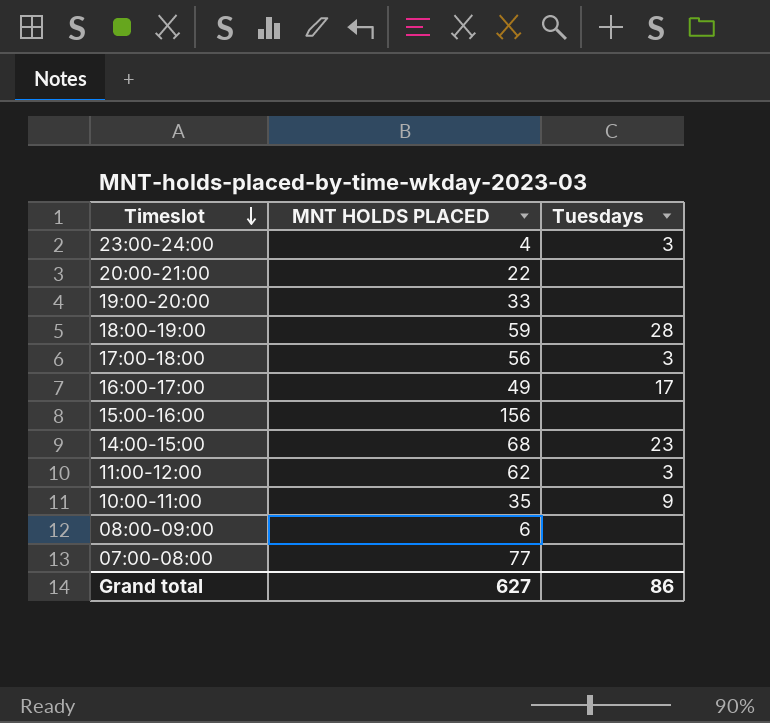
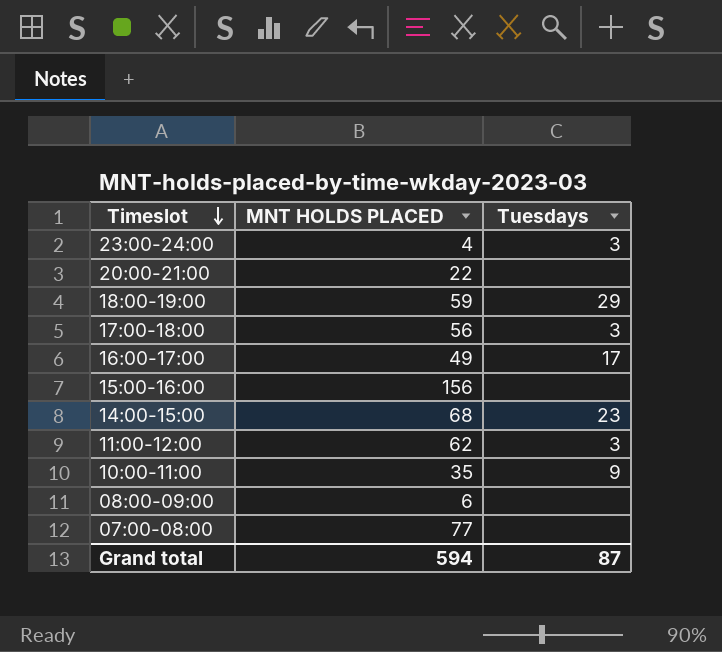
row 19:00-20:00: 33 | none -> none
18:00-19:00 | Tuesdays: 28 -> 29
Grand total | MNT HOLDS PLACED: 627 -> 594
Grand total | Tuesdays: 86 -> 87

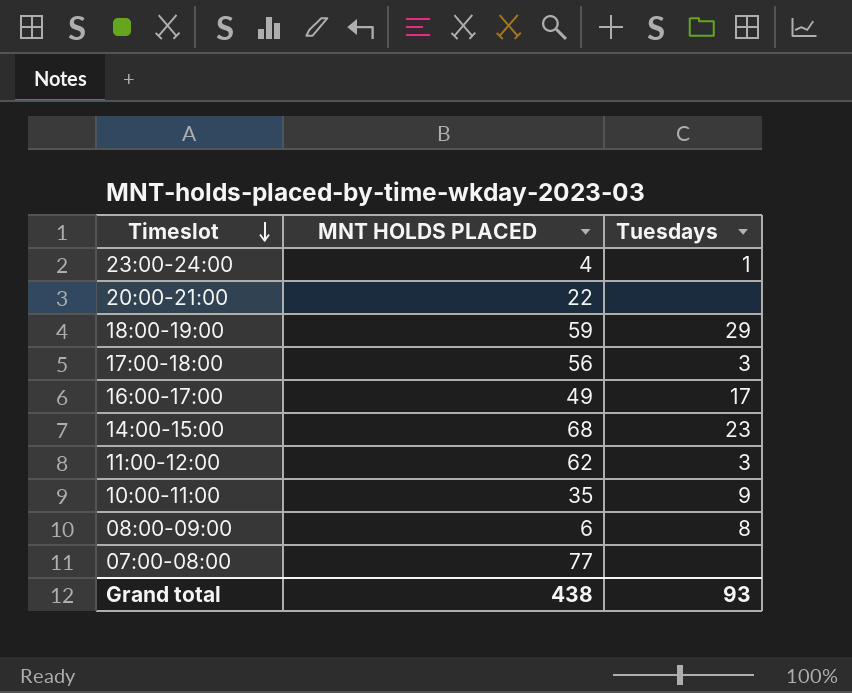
row 15:00-16:00: 156 | none -> none
23:00-24:00 | Tuesdays: 3 -> 1
08:00-09:00 | Tuesdays: none -> 8
Grand total | MNT HOLDS PLACED: 594 -> 438
Grand total | Tuesdays: 87 -> 93

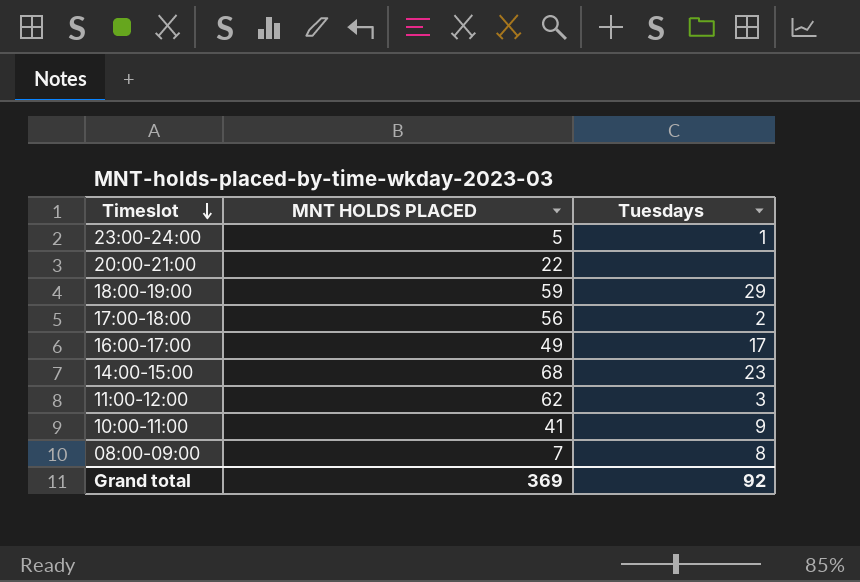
row 07:00-08:00: 77 | none -> none
23:00-24:00 | MNT HOLDS PLACED: 4 -> 5
17:00-18:00 | Tuesdays: 3 -> 2
10:00-11:00 | MNT HOLDS PLACED: 35 -> 41
08:00-09:00 | MNT HOLDS PLACED: 6 -> 7
Grand total | MNT HOLDS PLACED: 438 -> 369
Grand total | Tuesdays: 93 -> 92

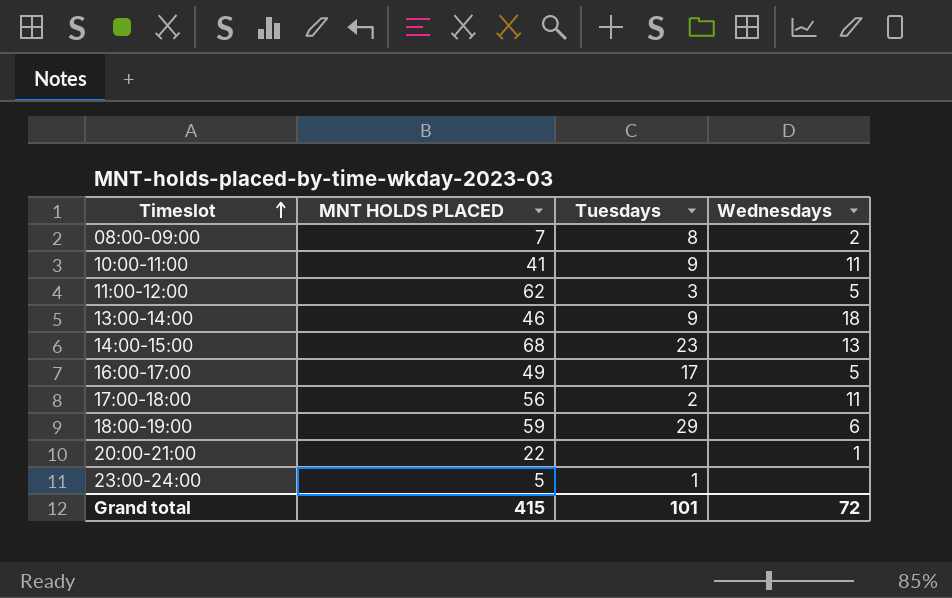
row order: Timeslot descending -> Timeslot ascending
column Wednesdays | position: none -> 4
row 13:00-14:00: none -> 46 | 9 | 18
Grand total | MNT HOLDS PLACED: 369 -> 415
Grand total | Tuesdays: 92 -> 101

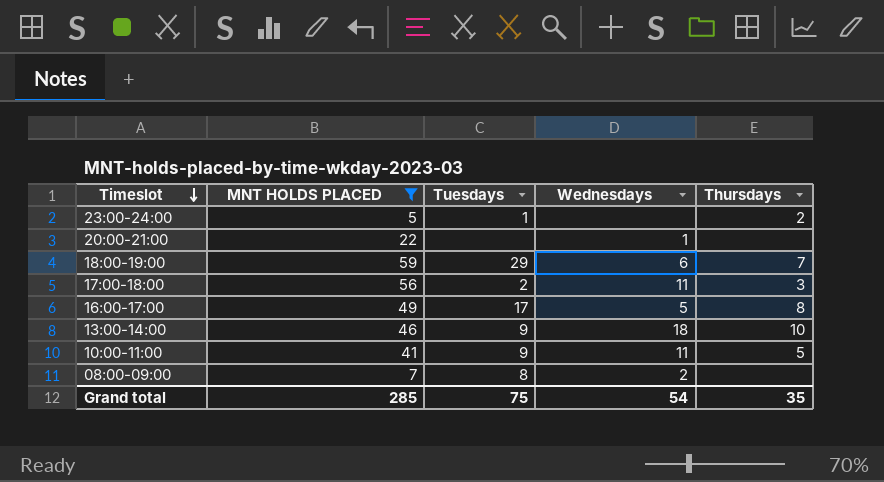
filter: none -> MNT HOLDS PLACED <= 59
row order: Timeslot ascending -> Timeslot descending
column Thursdays | position: none -> 5
Grand total | MNT HOLDS PLACED: 415 -> 285
Grand total | Tuesdays: 101 -> 75
Grand total | Wednesdays: 72 -> 54

